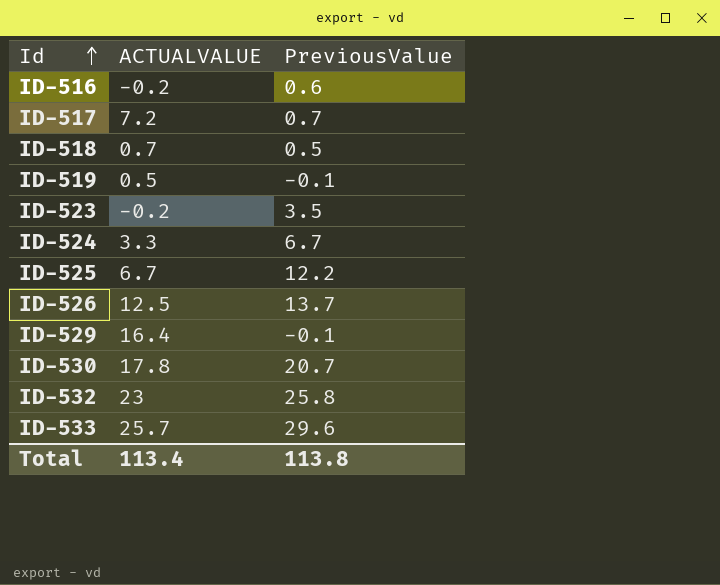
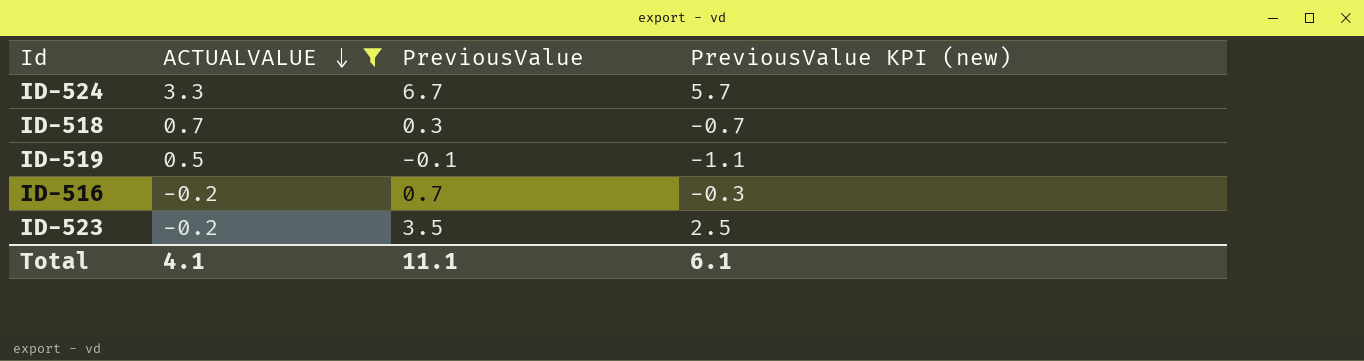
filter: none -> ACTUALVALUE <= 3.3
row order: Id ascending -> ACTUALVALUE descending
column PreviousValue KPI (new) | formula: none -> [PreviousValue] - 1
ID-518 | PreviousValue: 0.5 -> 0.3
ID-516 | PreviousValue: 0.6 -> 0.7
Total | ACTUALVALUE: 113.4 -> 4.1
Total | PreviousValue: 113.8 -> 11.1

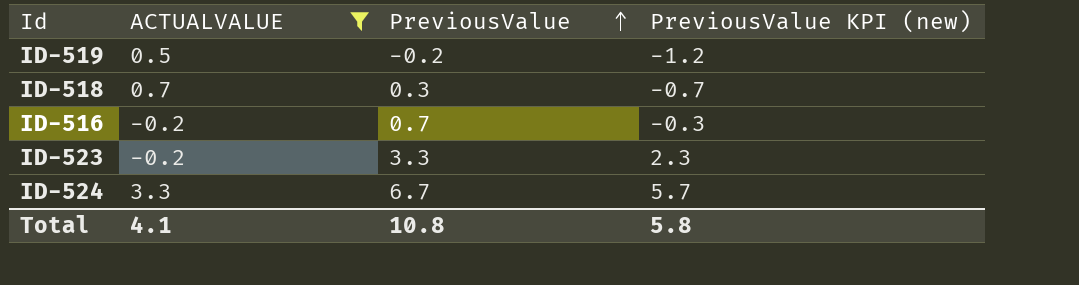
row order: ACTUALVALUE descending -> PreviousValue ascending
ID-519 | PreviousValue: -0.1 -> -0.2
ID-519 | PreviousValue KPI (new): -1.1 -> -1.2
ID-523 | PreviousValue: 3.5 -> 3.3
ID-523 | PreviousValue KPI (new): 2.5 -> 2.3
Total | PreviousValue: 11.1 -> 10.8
Total | PreviousValue KPI (new): 6.1 -> 5.8

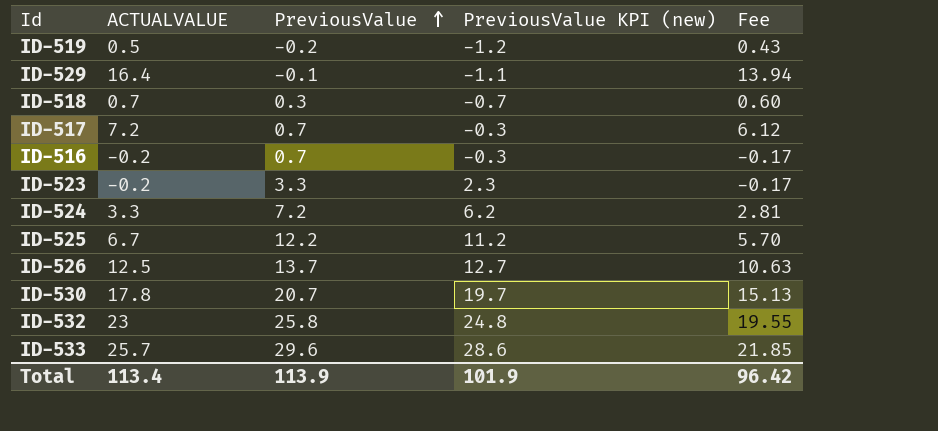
filter: ACTUALVALUE <= 3.3 -> none
column Fee | formula: none -> [ACTUALVALUE] * 0.85
ID-524 | PreviousValue: 6.7 -> 7.2
ID-524 | PreviousValue KPI (new): 5.7 -> 6.2
Total | ACTUALVALUE: 4.1 -> 113.4
Total | PreviousValue: 10.8 -> 113.9
Total | PreviousValue KPI (new): 5.8 -> 101.9

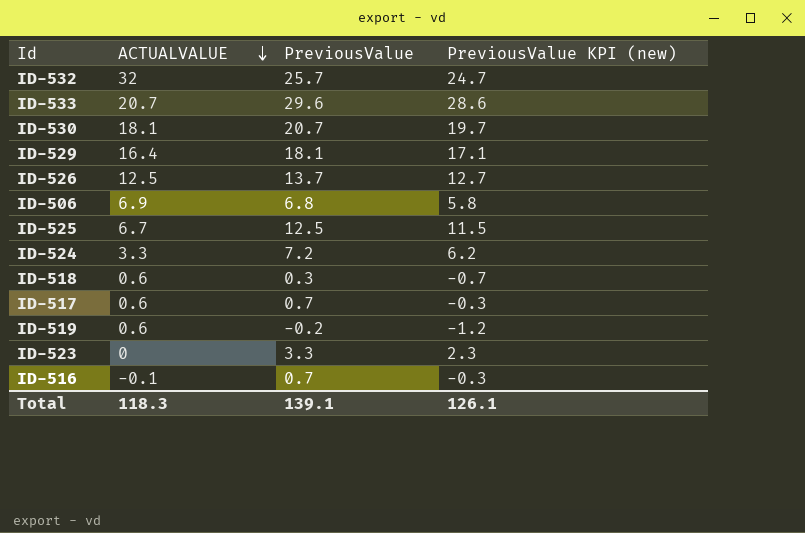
row order: PreviousValue ascending -> ACTUALVALUE descending
column Fee | formula: [ACTUALVALUE] * 0.85 -> none
ID-532 | ACTUALVALUE: 23 -> 32
ID-532 | PreviousValue: 25.8 -> 25.7
ID-532 | PreviousValue KPI (new): 24.8 -> 24.7
ID-533 | ACTUALVALUE: 25.7 -> 20.7
ID-530 | ACTUALVALUE: 17.8 -> 18.1
ID-529 | PreviousValue: -0.1 -> 18.1
ID-529 | PreviousValue KPI (new): -1.1 -> 17.1
row ID-506: none -> 6.9 | 6.8 | 5.8
ID-525 | PreviousValue: 12.2 -> 12.5
ID-525 | PreviousValue KPI (new): 11.2 -> 11.5
ID-518 | ACTUALVALUE: 0.7 -> 0.6
ID-517 | ACTUALVALUE: 7.2 -> 0.6
ID-519 | ACTUALVALUE: 0.5 -> 0.6
ID-523 | ACTUALVALUE: -0.2 -> 0
ID-516 | ACTUALVALUE: -0.2 -> -0.1
Total | ACTUALVALUE: 113.4 -> 118.3
Total | PreviousValue: 113.9 -> 139.1
Total | PreviousValue KPI (new): 101.9 -> 126.1

